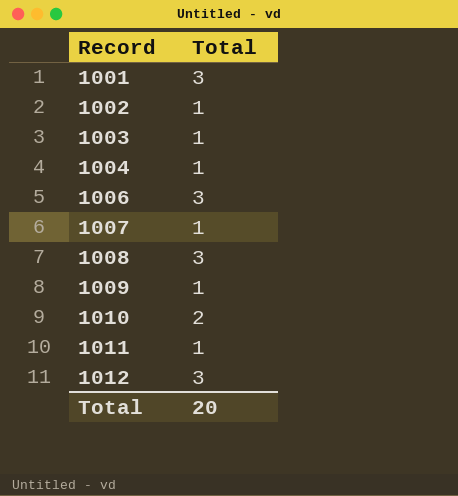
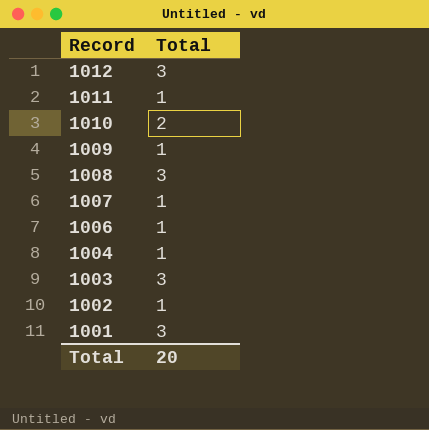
row order: Record ascending -> Record descending
1006 | Total: 3 -> 1
1003 | Total: 1 -> 3

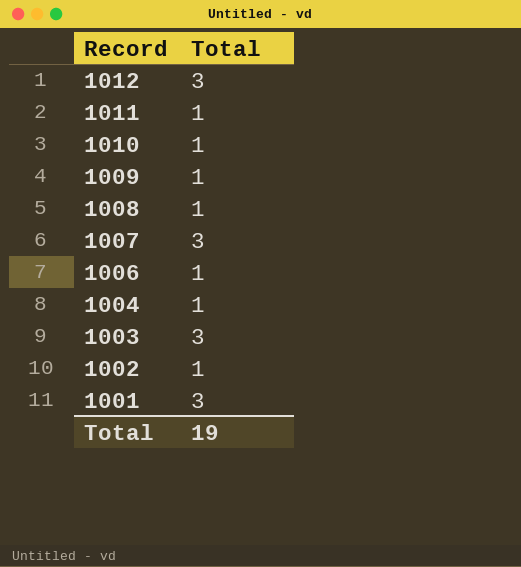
1010 | Total: 2 -> 1
1008 | Total: 3 -> 1
1007 | Total: 1 -> 3
Total | Total: 20 -> 19

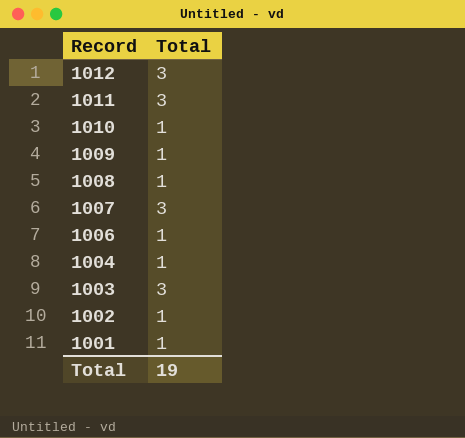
1011 | Total: 1 -> 3
1001 | Total: 3 -> 1

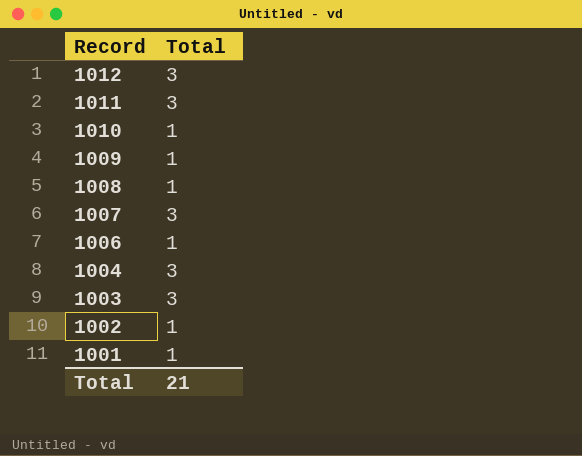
1004 | Total: 1 -> 3
Total | Total: 19 -> 21

